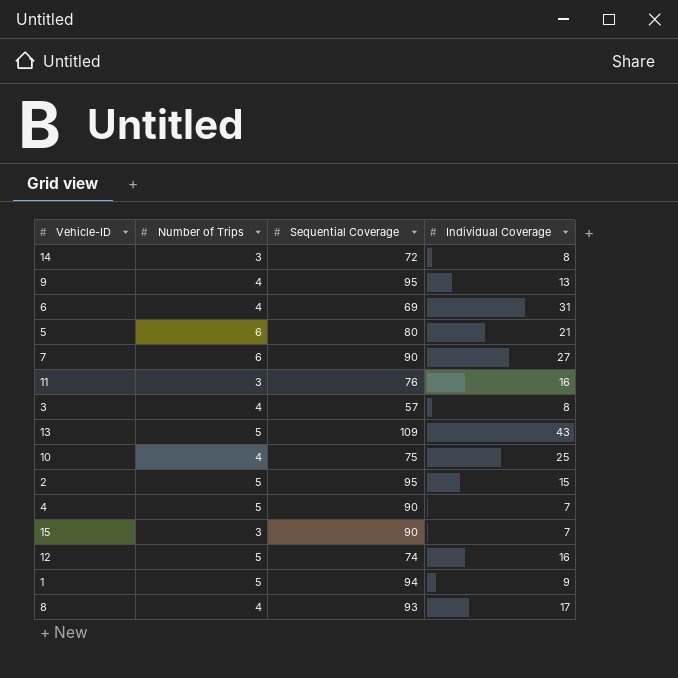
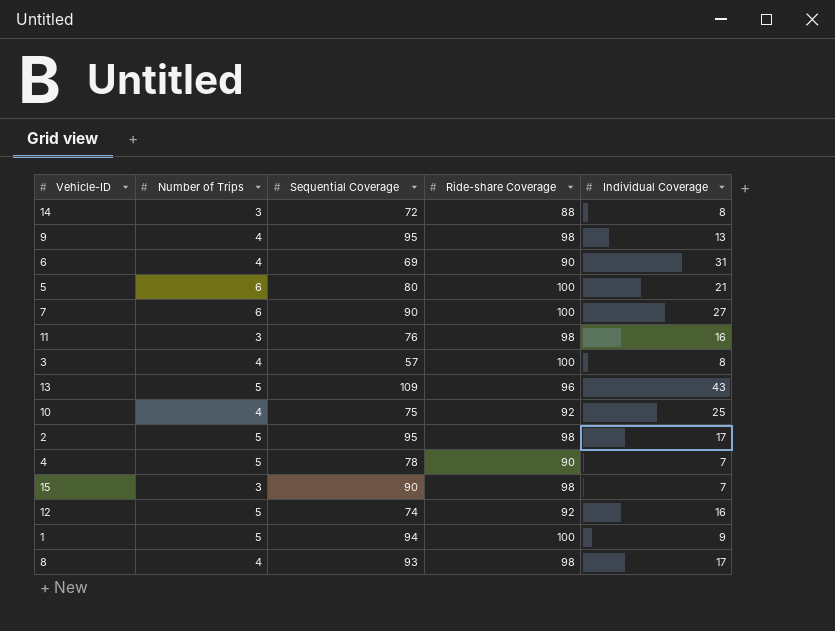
column Ride-share Coverage | position: none -> 4
2 | Individual Coverage: 15 -> 17
4 | Sequential Coverage: 90 -> 78

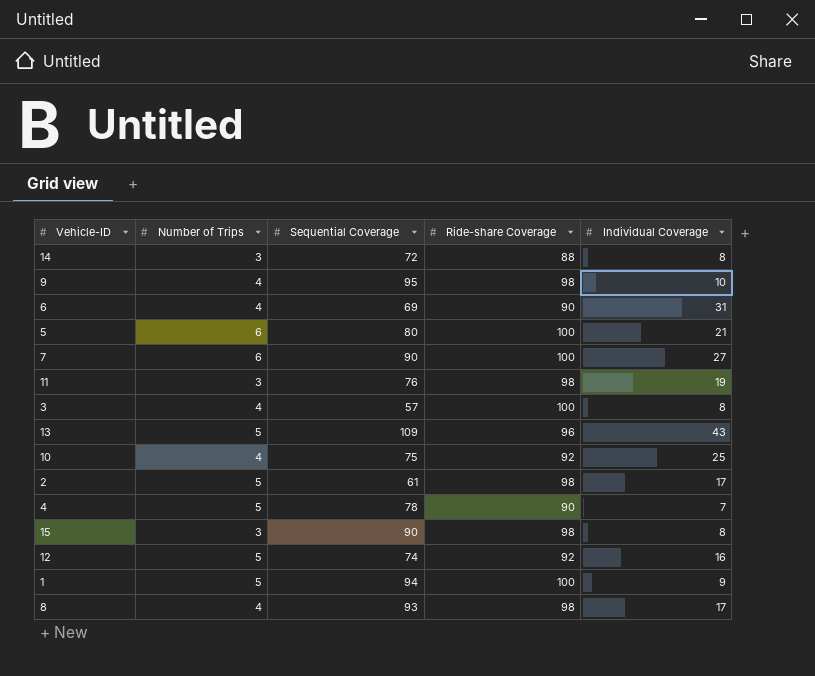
9 | Individual Coverage: 13 -> 10
11 | Individual Coverage: 16 -> 19
2 | Sequential Coverage: 95 -> 61
15 | Individual Coverage: 7 -> 8

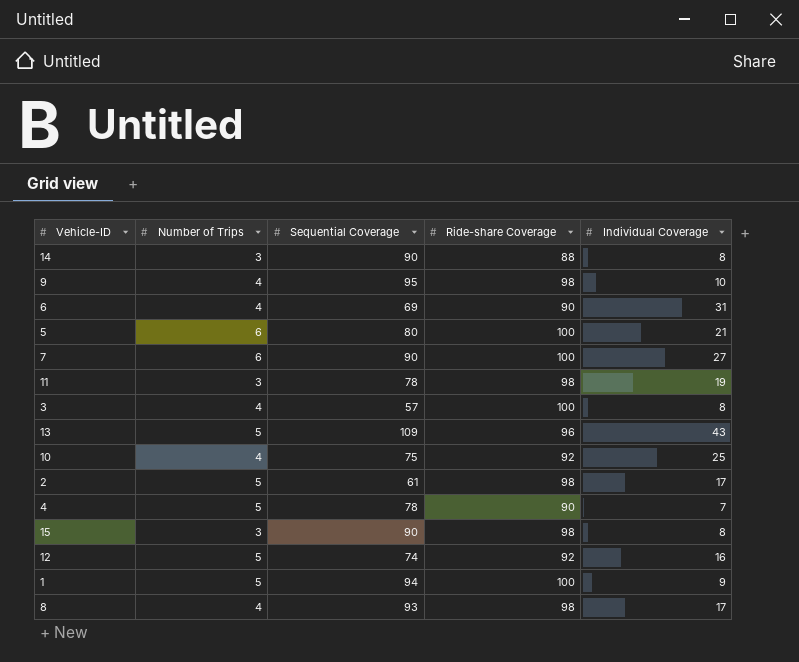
14 | Sequential Coverage: 72 -> 90
11 | Sequential Coverage: 76 -> 78

